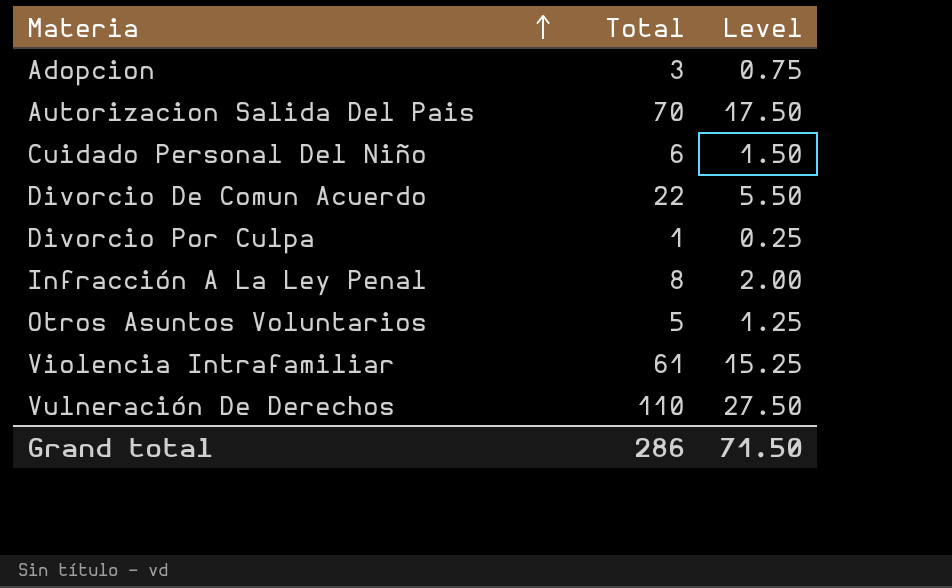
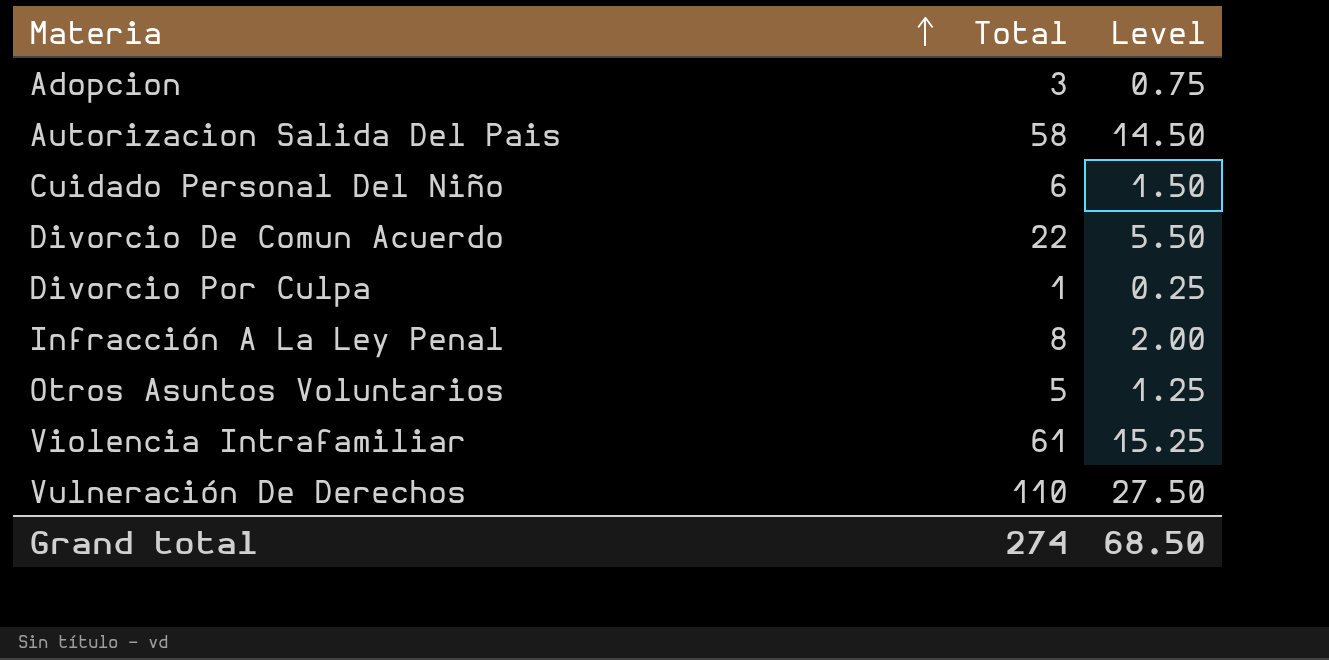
Autorizacion Salida Del Pais | Total: 70 -> 58
Autorizacion Salida Del Pais | Level: 17.50 -> 14.50
Grand total | Total: 286 -> 274
Grand total | Level: 71.50 -> 68.50

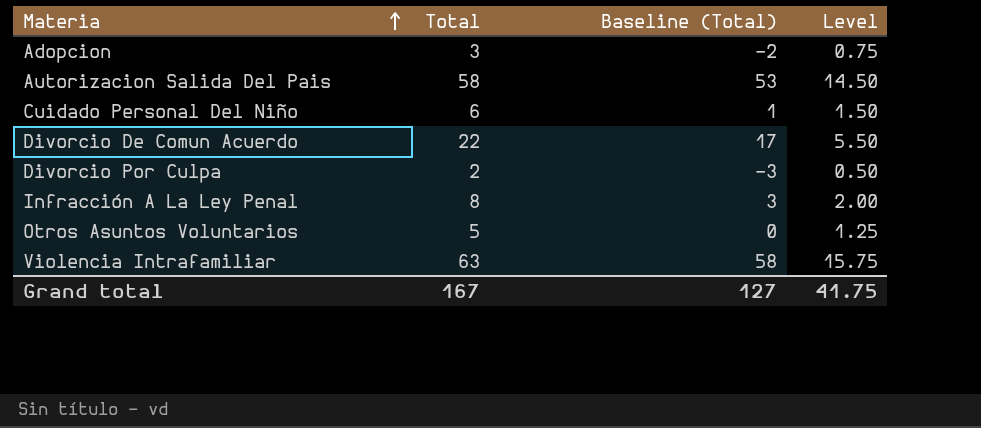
column Baseline (Total) | formula: none -> [Total] - 5
row Vulneración De Derechos: 110 | 27.50 -> none
Divorcio Por Culpa | Total: 1 -> 2
Divorcio Por Culpa | Level: 0.25 -> 0.50
Violencia Intrafamiliar | Total: 61 -> 63
Violencia Intrafamiliar | Level: 15.25 -> 15.75
Grand total | Total: 274 -> 167
Grand total | Level: 68.50 -> 41.75

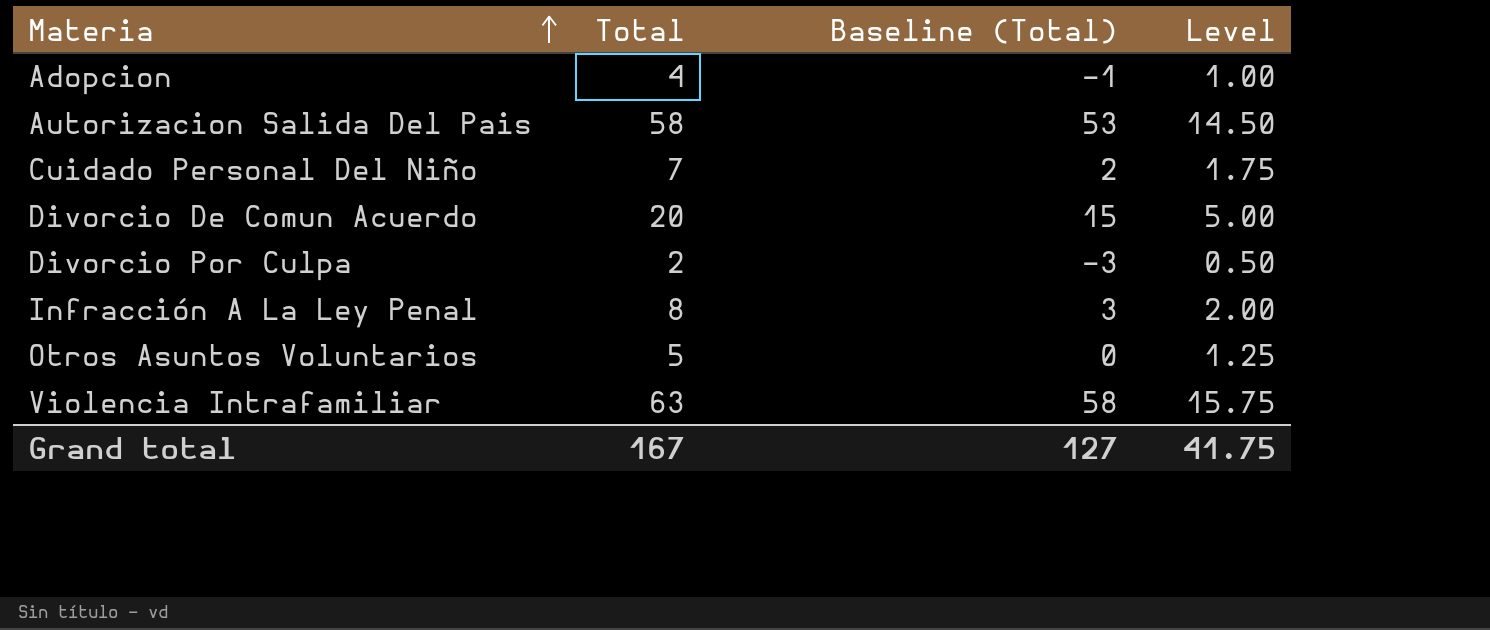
Adopcion | Total: 3 -> 4
Adopcion | Baseline (Total): -2 -> -1
Adopcion | Level: 0.75 -> 1.00
Cuidado Personal Del Niño | Total: 6 -> 7
Cuidado Personal Del Niño | Baseline (Total): 1 -> 2
Cuidado Personal Del Niño | Level: 1.50 -> 1.75
Divorcio De Comun Acuerdo | Total: 22 -> 20
Divorcio De Comun Acuerdo | Baseline (Total): 17 -> 15
Divorcio De Comun Acuerdo | Level: 5.50 -> 5.00

